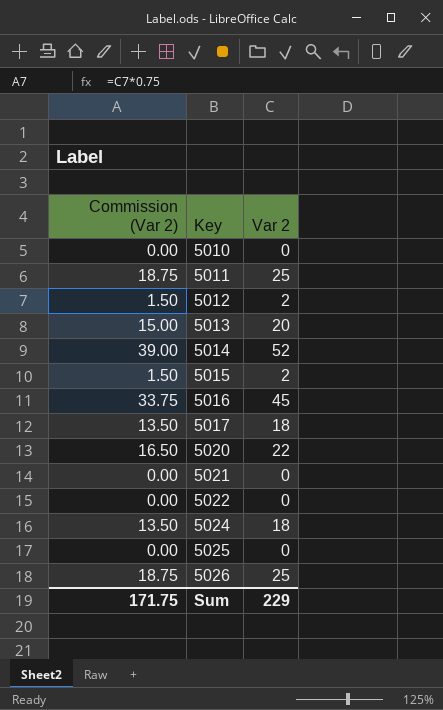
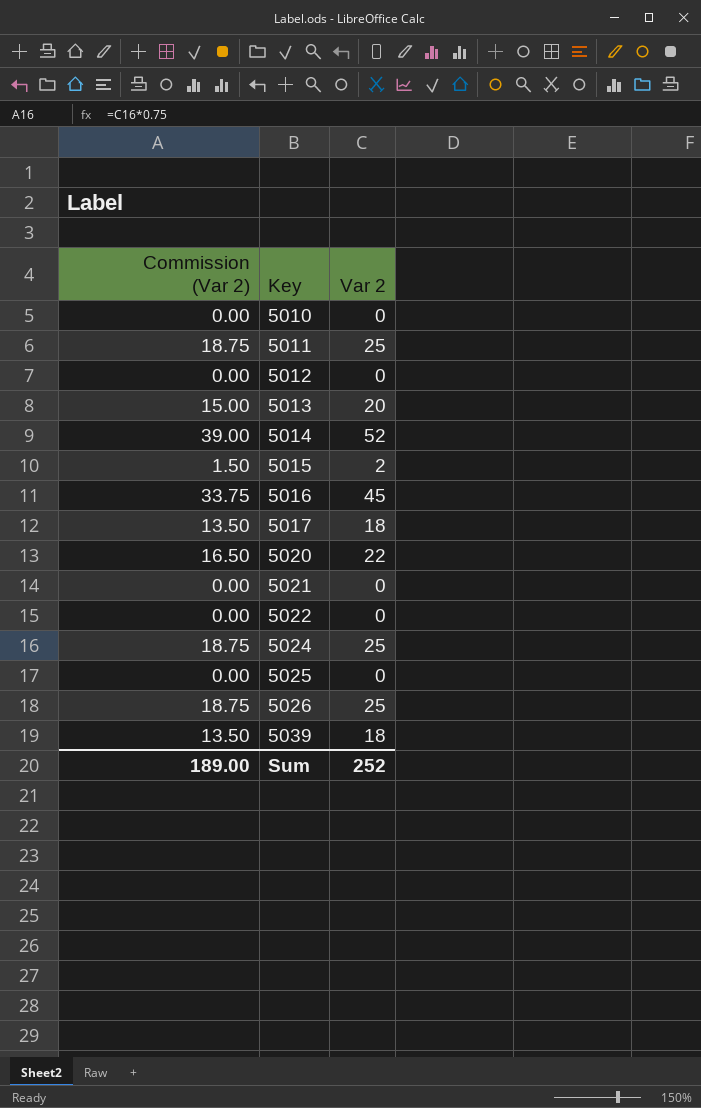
5012 | Commission (Var 2): 1.50 -> 0.00
5012 | Var 2: 2 -> 0
5024 | Commission (Var 2): 13.50 -> 18.75
5024 | Var 2: 18 -> 25
row 5039: none -> 13.50 | 18
Sum | Commission (Var 2): 171.75 -> 189.00
Sum | Var 2: 229 -> 252

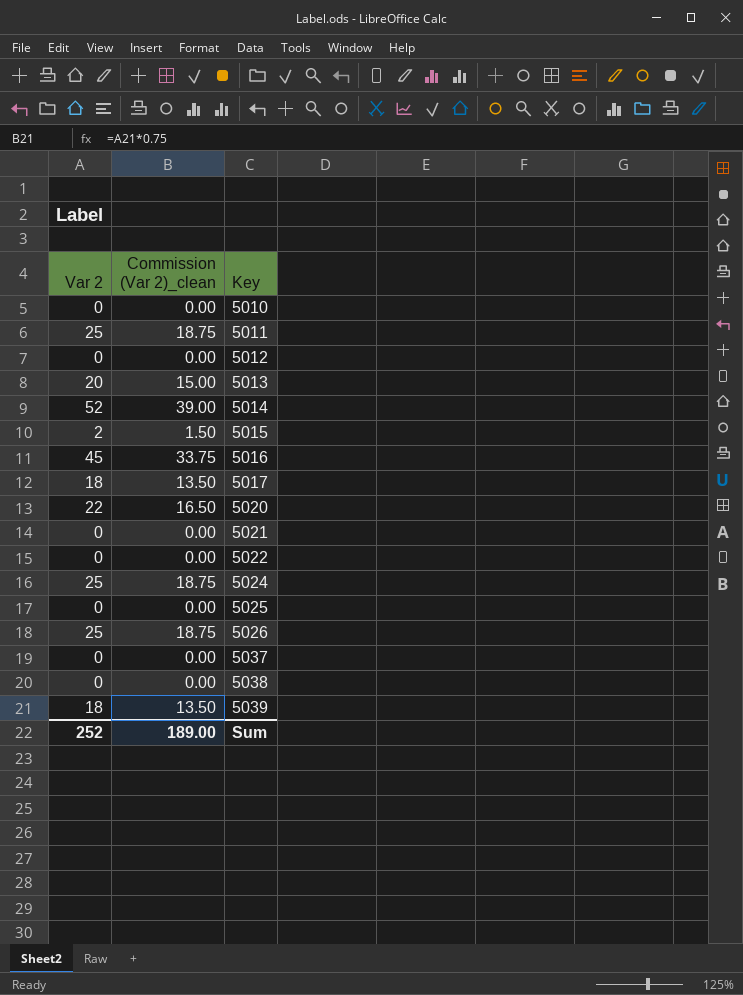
column Var 2 | position: 3 -> 1
column name: Commission (Var 2) -> Commission (Var 2)_clean
row 5037: none -> 0 | 0.00
row 5038: none -> 0 | 0.00

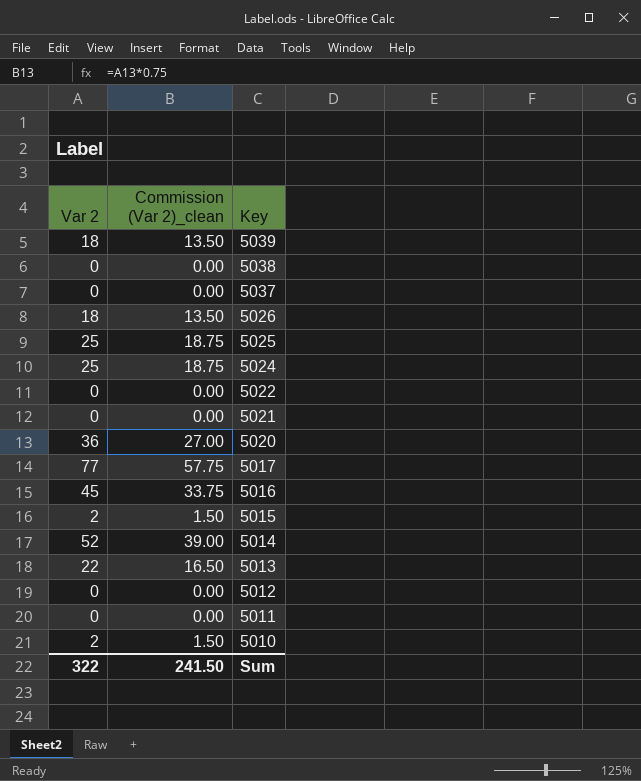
row order: Key ascending -> Key descending
5026 | Var 2: 25 -> 18
5026 | Commission (Var 2)_clean: 18.75 -> 13.50
5025 | Var 2: 0 -> 25
5025 | Commission (Var 2)_clean: 0.00 -> 18.75
5020 | Var 2: 22 -> 36
5020 | Commission (Var 2)_clean: 16.50 -> 27.00
5017 | Var 2: 18 -> 77
5017 | Commission (Var 2)_clean: 13.50 -> 57.75
5013 | Var 2: 20 -> 22
5013 | Commission (Var 2)_clean: 15.00 -> 16.50
5011 | Var 2: 25 -> 0
5011 | Commission (Var 2)_clean: 18.75 -> 0.00
5010 | Var 2: 0 -> 2
5010 | Commission (Var 2)_clean: 0.00 -> 1.50
Sum | Var 2: 252 -> 322
Sum | Commission (Var 2)_clean: 189.00 -> 241.50

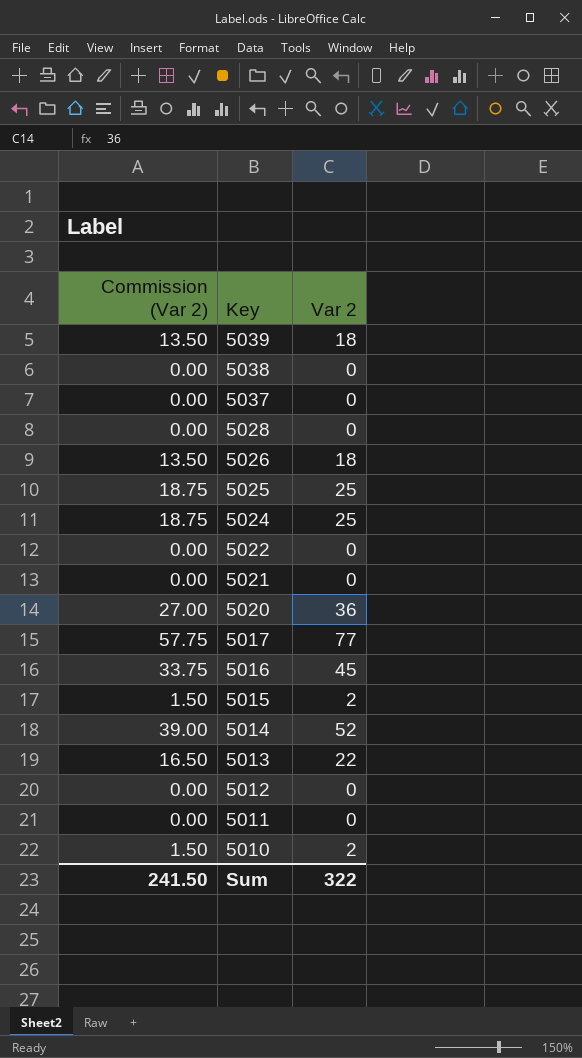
column name: Commission (Var 2)_clean -> Commission (Var 2)
column Var 2 | position: 1 -> 3
row 5028: none -> 0.00 | 0

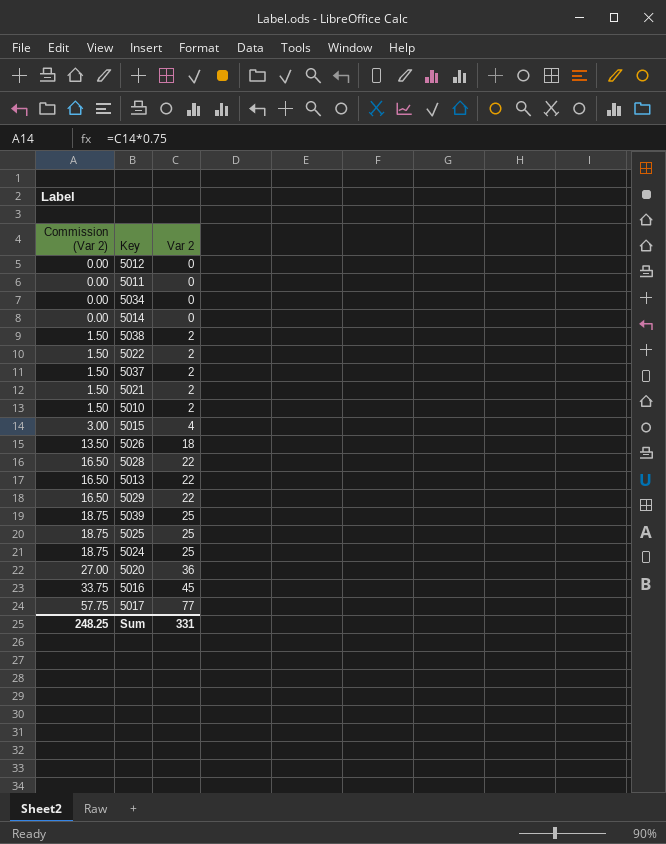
row order: Key descending -> Commission (Var 2) ascending
row 5034: none -> 0.00 | 0
5014 | Commission (Var 2): 39.00 -> 0.00
5014 | Var 2: 52 -> 0
5038 | Commission (Var 2): 0.00 -> 1.50
5038 | Var 2: 0 -> 2
5022 | Commission (Var 2): 0.00 -> 1.50
5022 | Var 2: 0 -> 2
5037 | Commission (Var 2): 0.00 -> 1.50
5037 | Var 2: 0 -> 2
5021 | Commission (Var 2): 0.00 -> 1.50
5021 | Var 2: 0 -> 2
5015 | Commission (Var 2): 1.50 -> 3.00
5015 | Var 2: 2 -> 4
5028 | Commission (Var 2): 0.00 -> 16.50
5028 | Var 2: 0 -> 22
row 5029: none -> 16.50 | 22
5039 | Commission (Var 2): 13.50 -> 18.75
5039 | Var 2: 18 -> 25
Sum | Commission (Var 2): 241.50 -> 248.25
Sum | Var 2: 322 -> 331

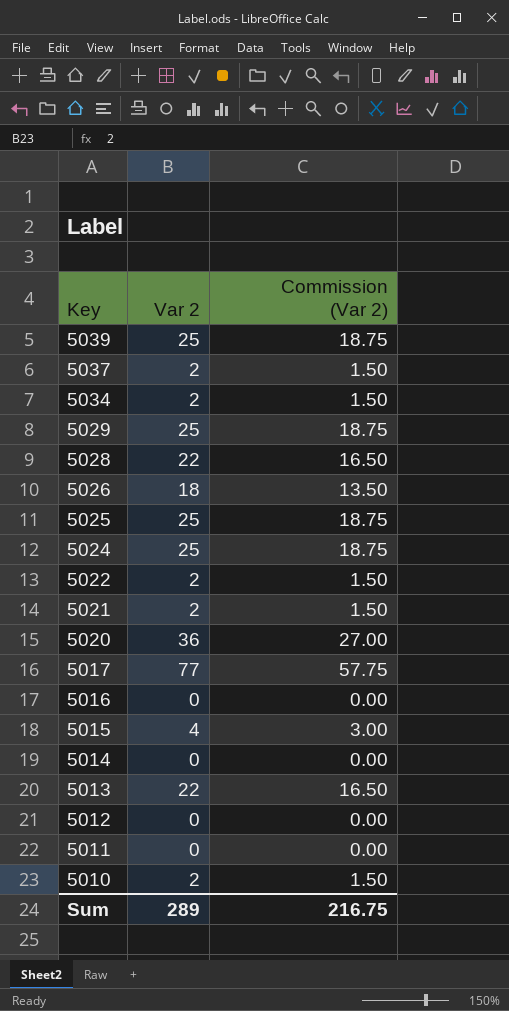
row order: Commission (Var 2) ascending -> Key descending
column Commission (Var 2) | position: 1 -> 3
row 5038: 1.50 | 2 -> none
5034 | Var 2: 0 -> 2
5034 | Commission (Var 2): 0.00 -> 1.50
5029 | Var 2: 22 -> 25
5029 | Commission (Var 2): 16.50 -> 18.75
5016 | Var 2: 45 -> 0
5016 | Commission (Var 2): 33.75 -> 0.00
Sum | Var 2: 331 -> 289
Sum | Commission (Var 2): 248.25 -> 216.75

